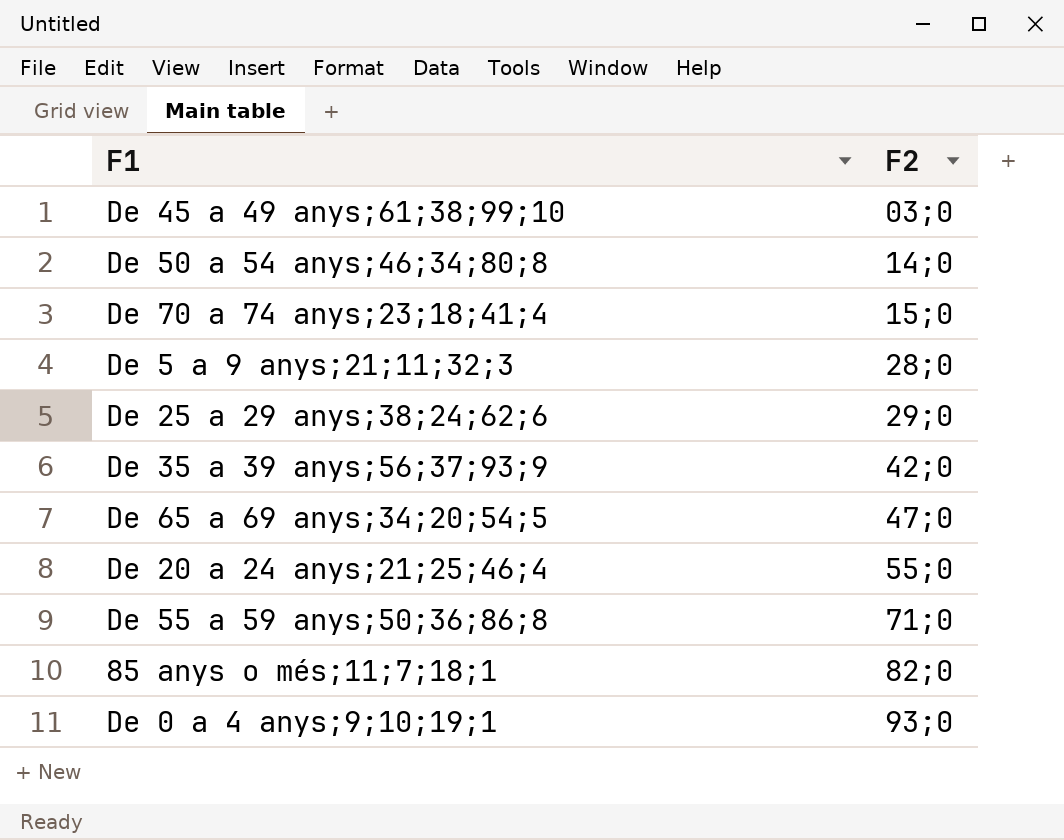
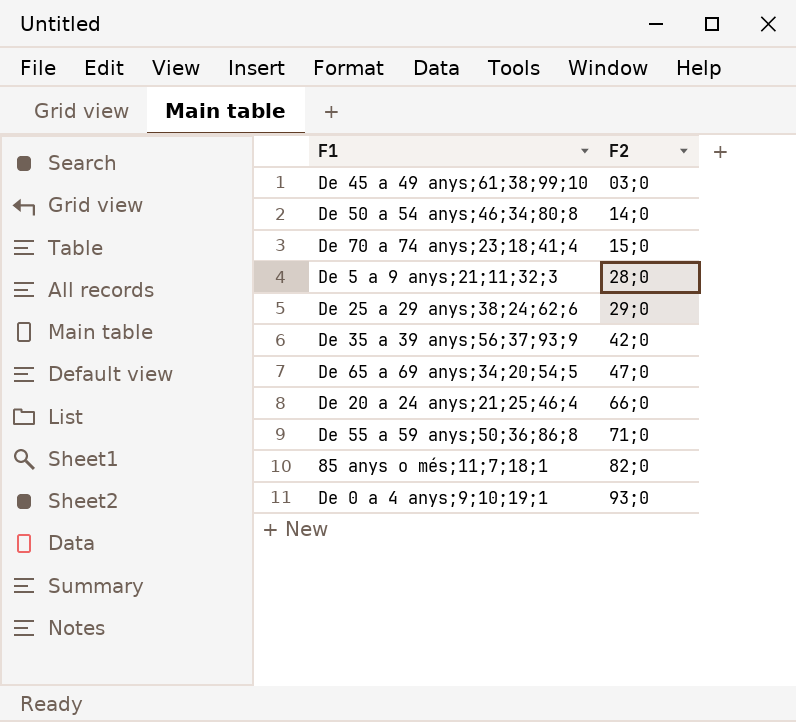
De 20 a 24 anys;21;25;46;4 | F2: 55;0 -> 66;0

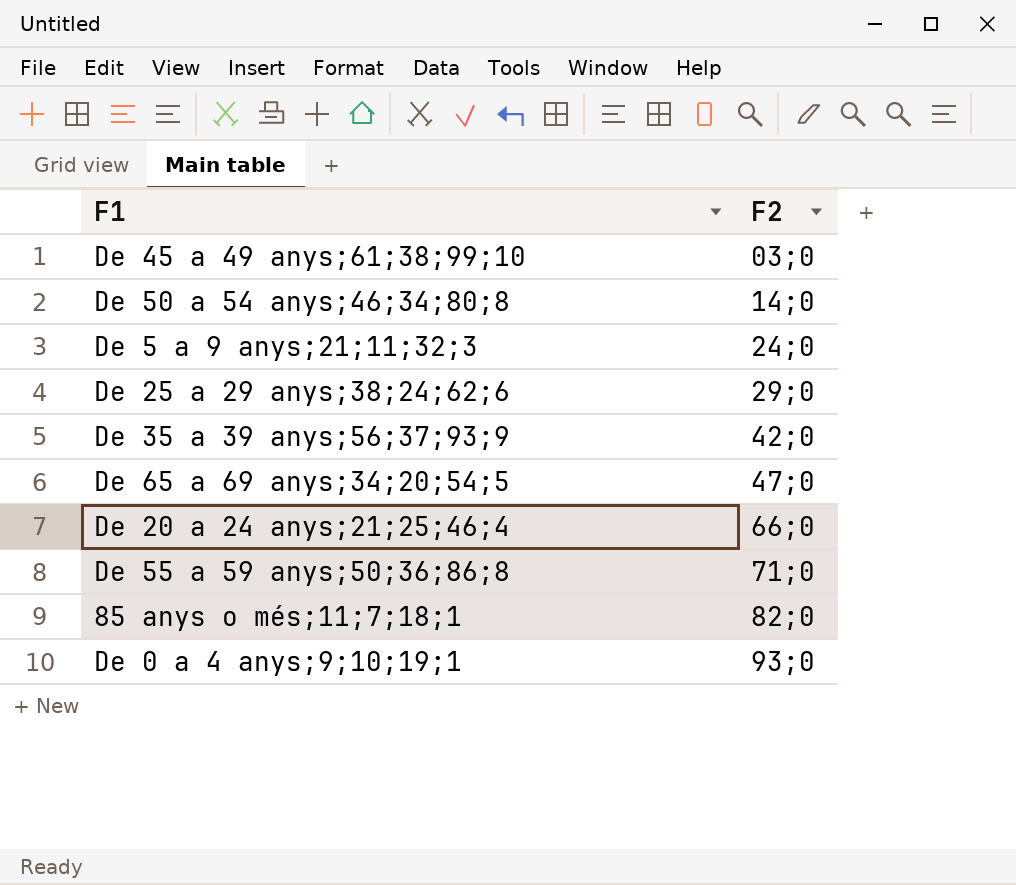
row De 70 a 74 anys;23;18;41;4: 15;0 -> none
De 5 a 9 anys;21;11;32;3 | F2: 28;0 -> 24;0

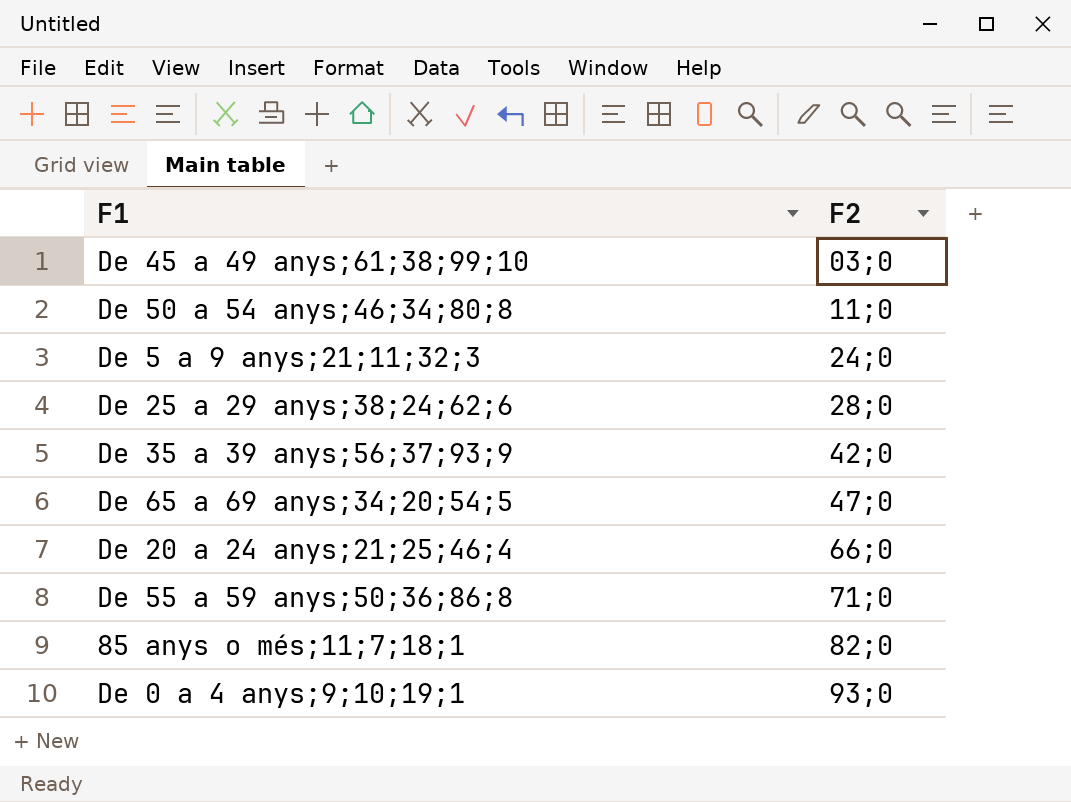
De 50 a 54 anys;46;34;80;8 | F2: 14;0 -> 11;0
De 25 a 29 anys;38;24;62;6 | F2: 29;0 -> 28;0

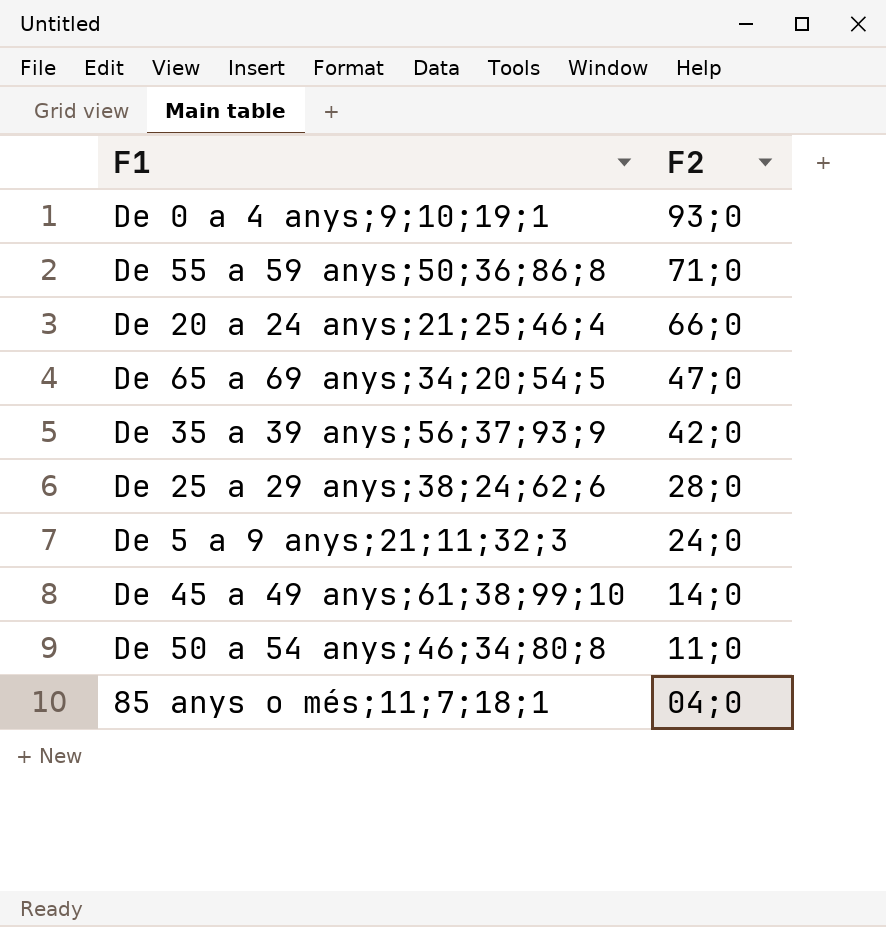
row order: F2 ascending -> F2 descending
De 45 a 49 anys;61;38;99;10 | F2: 03;0 -> 14;0
85 anys o més;11;7;18;1 | F2: 82;0 -> 04;0

